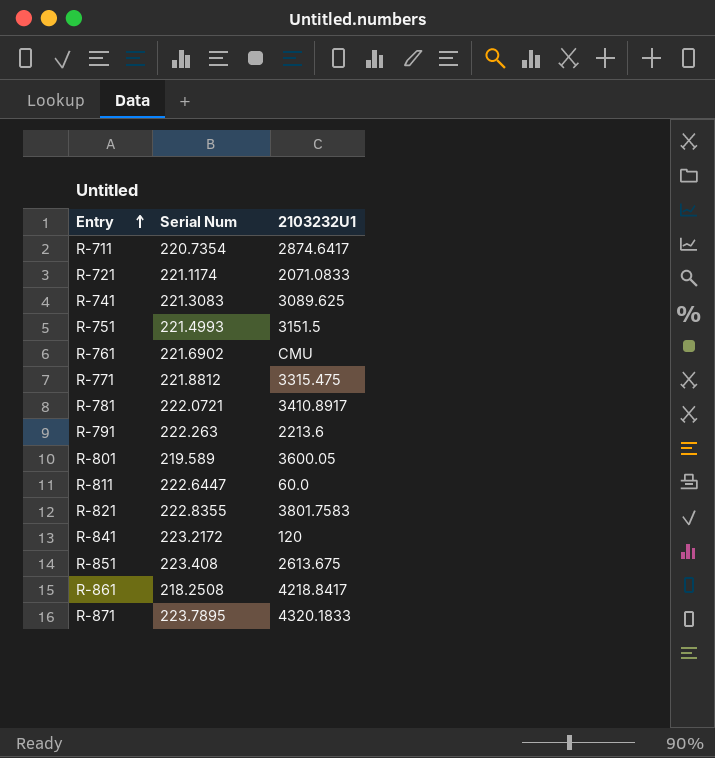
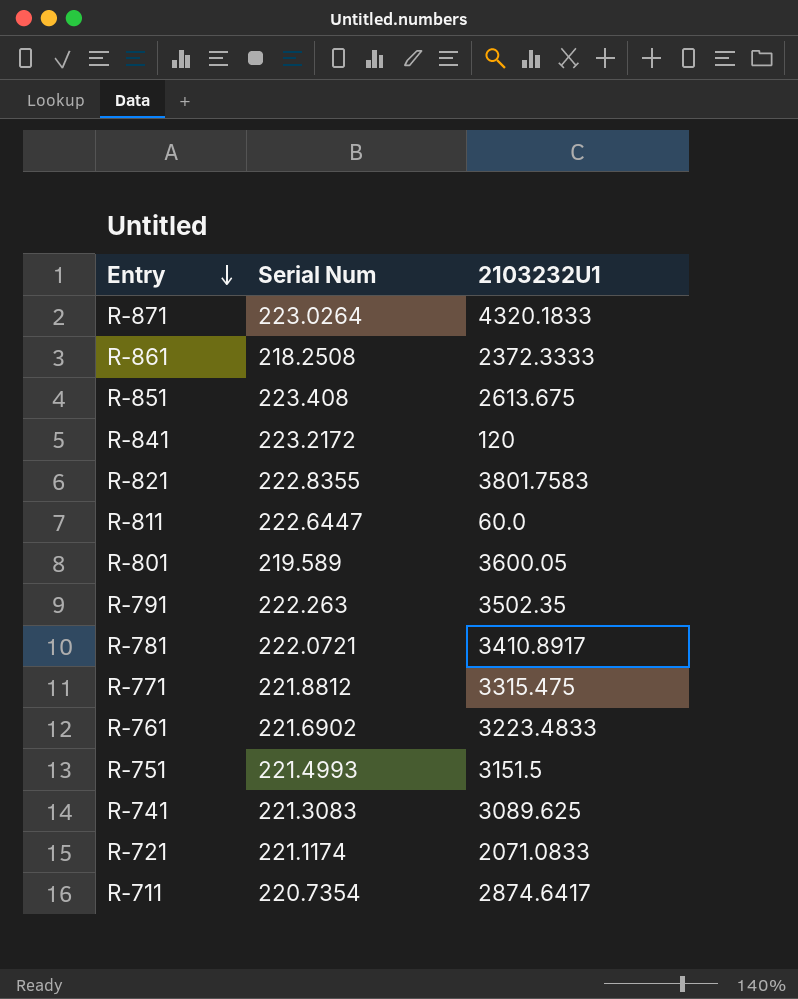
row order: Entry ascending -> Entry descending
R-871 | Serial Num: 223.7895 -> 223.0264
R-861 | 2103232U1: 4218.8417 -> 2372.3333
R-791 | 2103232U1: 2213.6 -> 3502.35
R-761 | 2103232U1: CMU -> 3223.4833

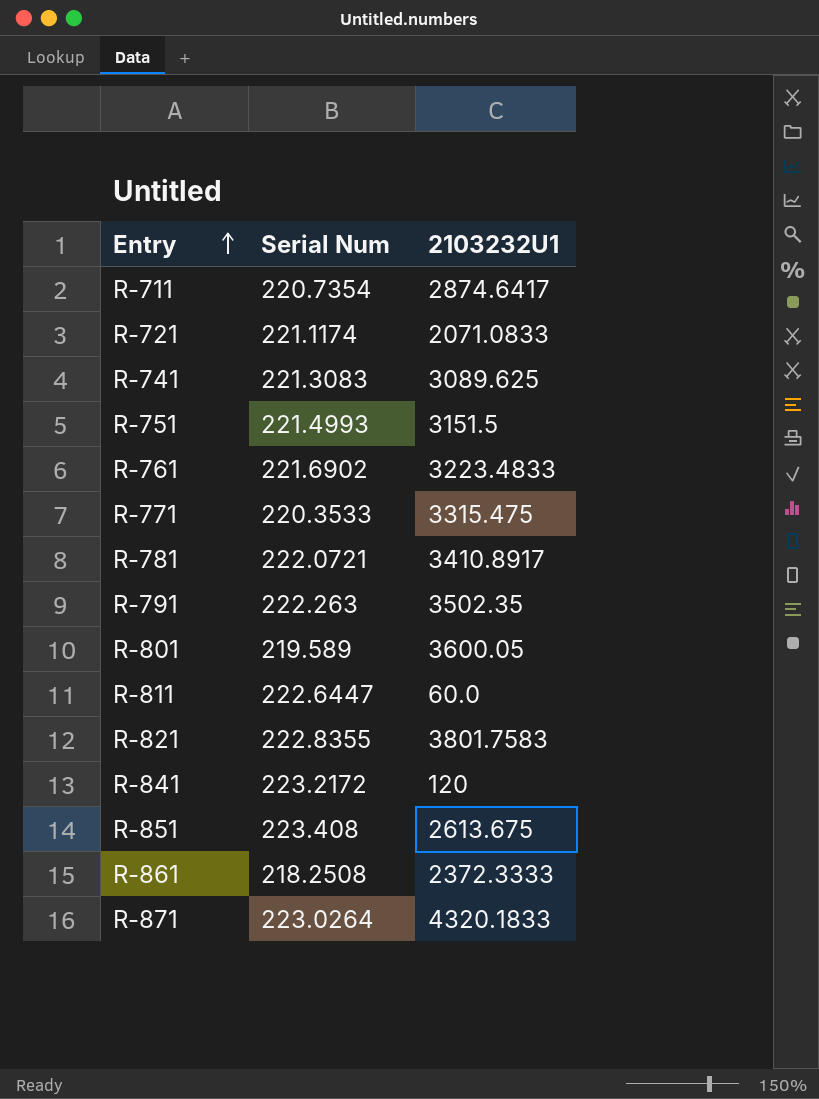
row order: Entry descending -> Entry ascending
R-771 | Serial Num: 221.8812 -> 220.3533

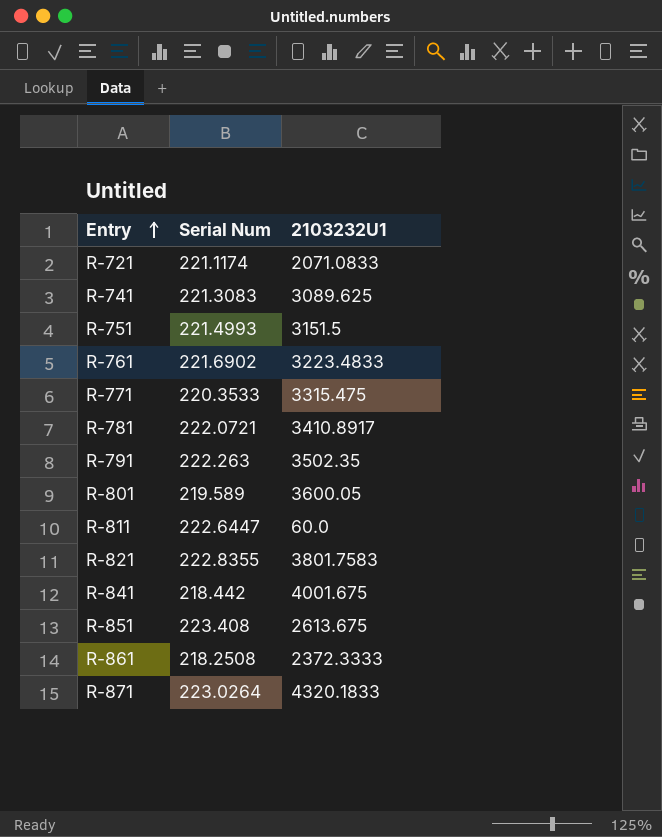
row R-711: 220.7354 | 2874.6417 -> none
R-841 | Serial Num: 223.2172 -> 218.442
R-841 | 2103232U1: 120 -> 4001.675

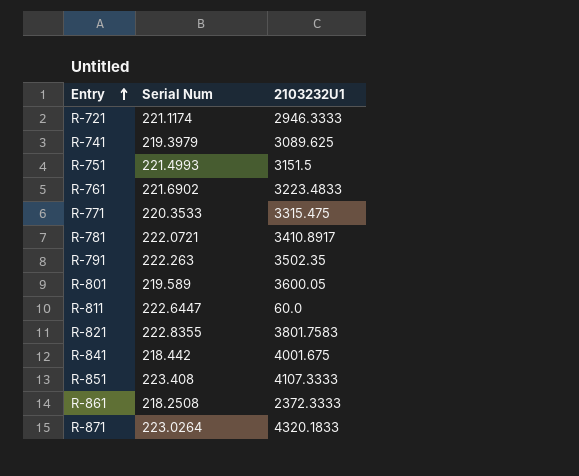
R-721 | 2103232U1: 2071.0833 -> 2946.3333
R-741 | Serial Num: 221.3083 -> 219.3979
R-851 | 2103232U1: 2613.675 -> 4107.3333

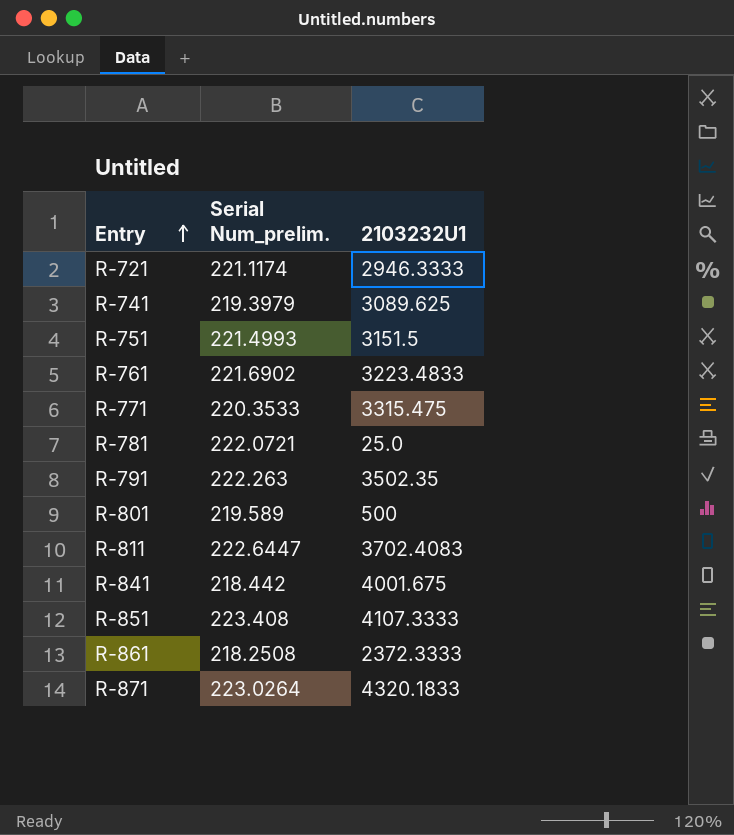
column name: Serial Num -> Serial Num_prelim.
row R-821: 222.8355 | 3801.7583 -> none
R-781 | 2103232U1: 3410.8917 -> 25.0
R-801 | 2103232U1: 3600.05 -> 500
R-811 | 2103232U1: 60.0 -> 3702.4083

